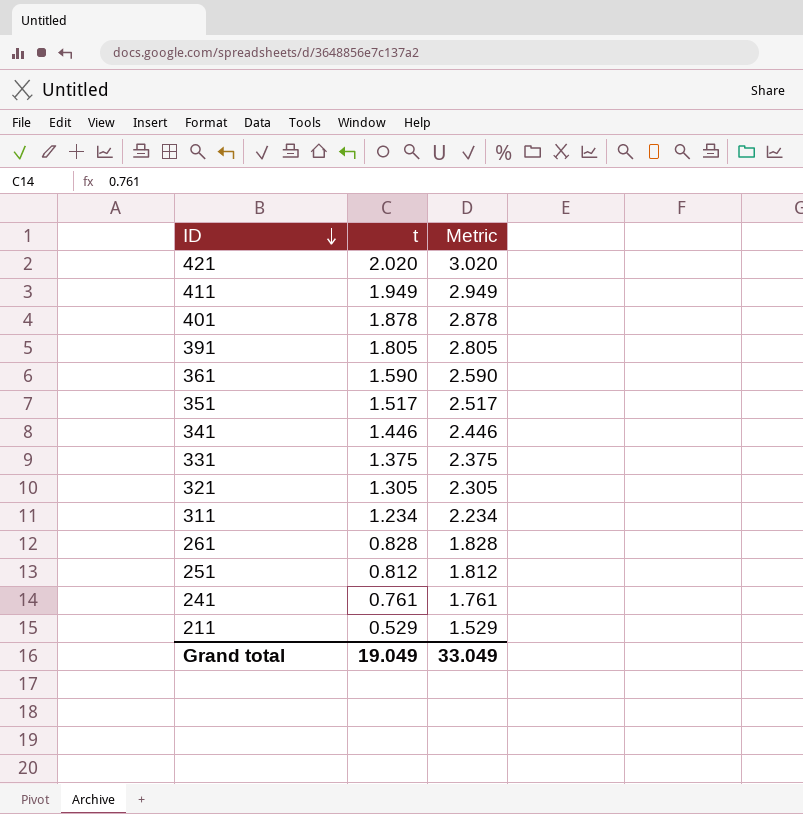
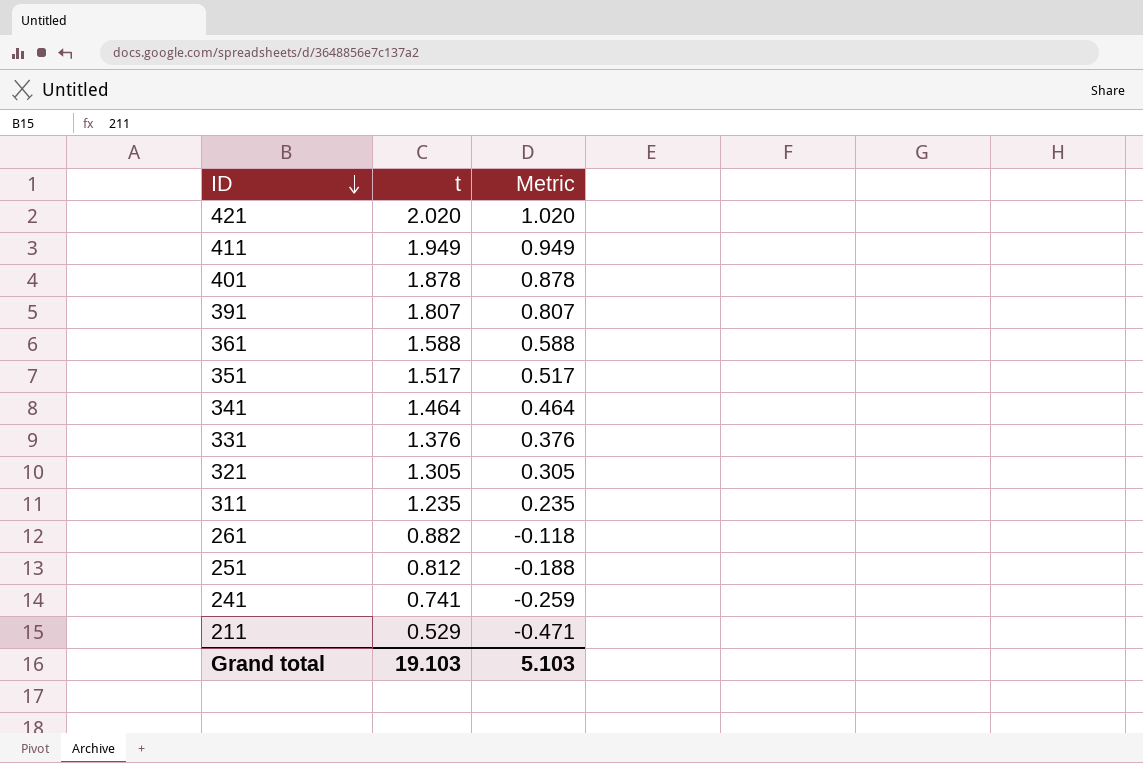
column Metric | formula: [t] + 1 -> [t] - 1
391 | t: 1.805 -> 1.807
361 | t: 1.590 -> 1.588
341 | t: 1.446 -> 1.464
331 | t: 1.375 -> 1.376
311 | t: 1.234 -> 1.235
261 | t: 0.828 -> 0.882
241 | t: 0.761 -> 0.741
Grand total | t: 19.049 -> 19.103
Grand total | Metric: 33.049 -> 5.103

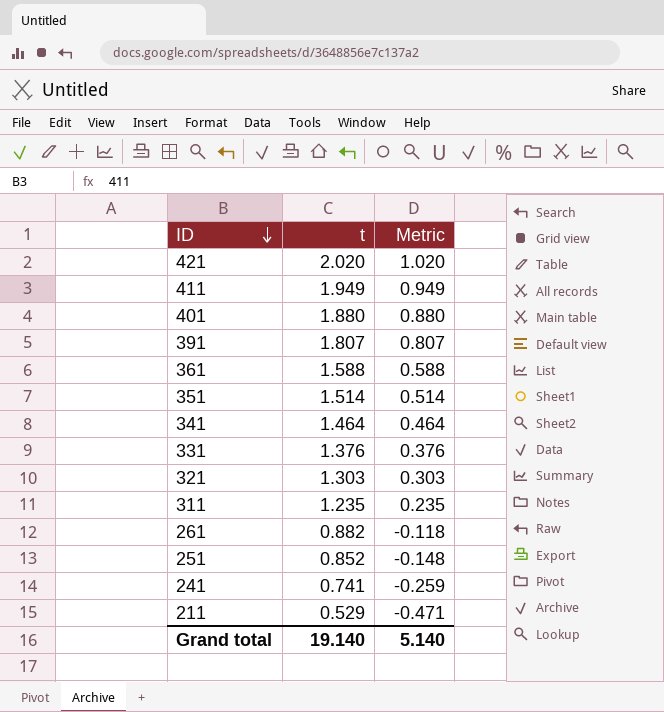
401 | t: 1.878 -> 1.880
401 | Metric: 0.878 -> 0.880
351 | t: 1.517 -> 1.514
351 | Metric: 0.517 -> 0.514
321 | t: 1.305 -> 1.303
321 | Metric: 0.305 -> 0.303
251 | t: 0.812 -> 0.852
251 | Metric: -0.188 -> -0.148
Grand total | t: 19.103 -> 19.140
Grand total | Metric: 5.103 -> 5.140

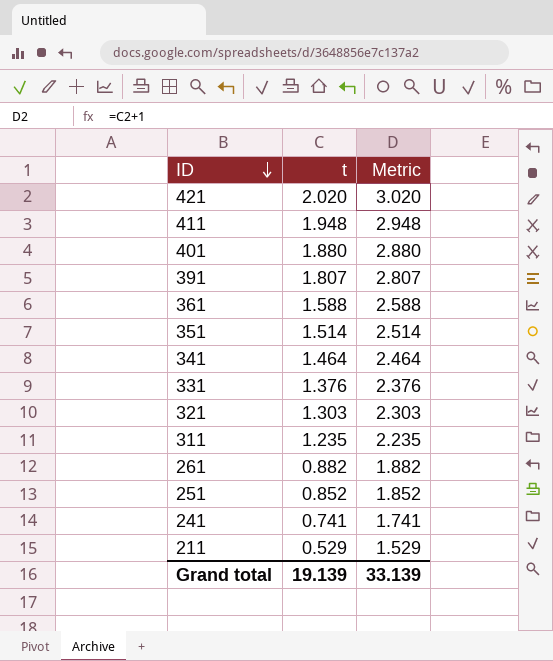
column Metric | formula: [t] - 1 -> [t] + 1
411 | t: 1.949 -> 1.948
Grand total | t: 19.140 -> 19.139
Grand total | Metric: 5.140 -> 33.139

